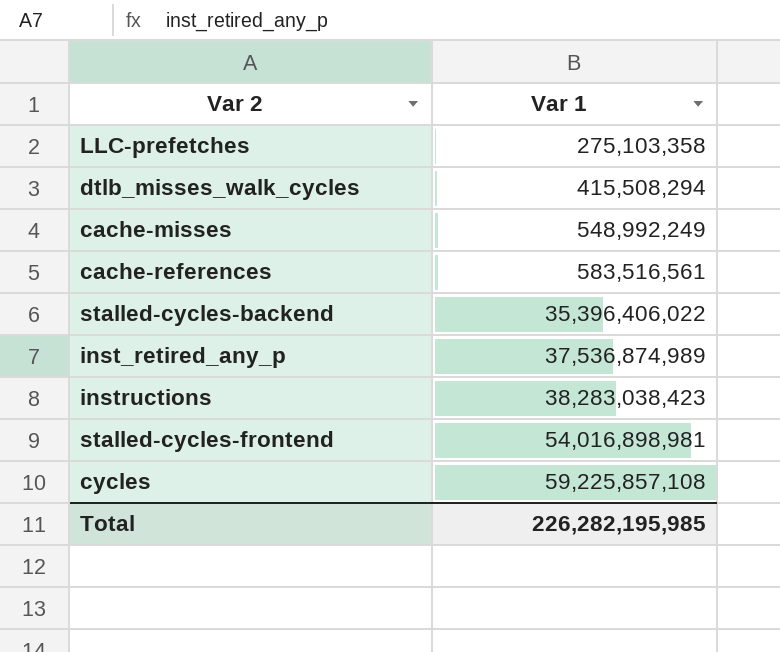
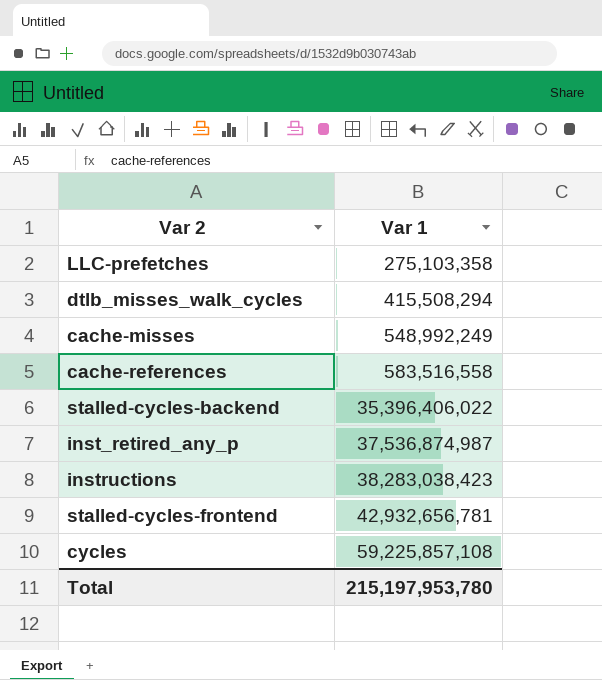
cache-references | Var 1: 583,516,561 -> 583,516,558
inst_retired_any_p | Var 1: 37,536,874,989 -> 37,536,874,987
stalled-cycles-frontend | Var 1: 54,016,898,981 -> 42,932,656,781
Total | Var 1: 226,282,195,985 -> 215,197,953,780

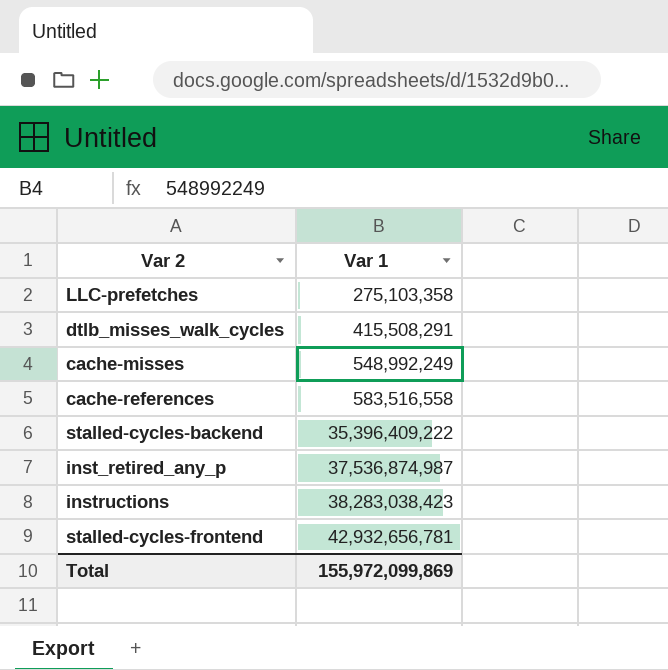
row cycles: 59,225,857,108 -> none
dtlb_misses_walk_cycles | Var 1: 415,508,294 -> 415,508,291
stalled-cycles-backend | Var 1: 35,396,406,022 -> 35,396,409,222
Total | Var 1: 215,197,953,780 -> 155,972,099,869

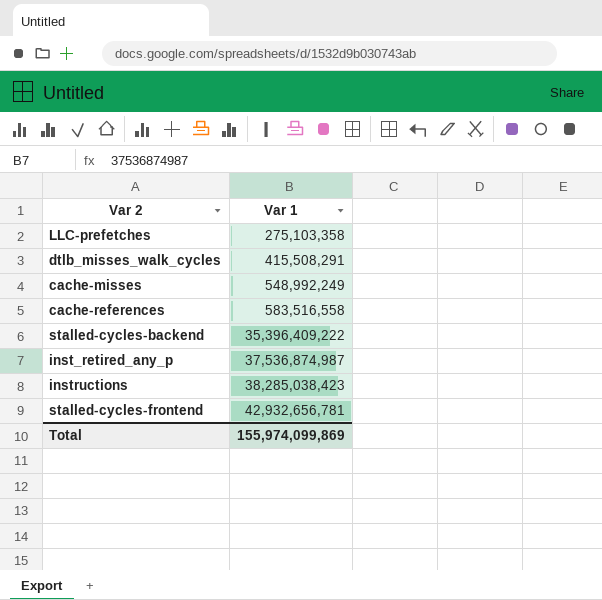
instructions | Var 1: 38,283,038,423 -> 38,285,038,423
Total | Var 1: 155,972,099,869 -> 155,974,099,869

